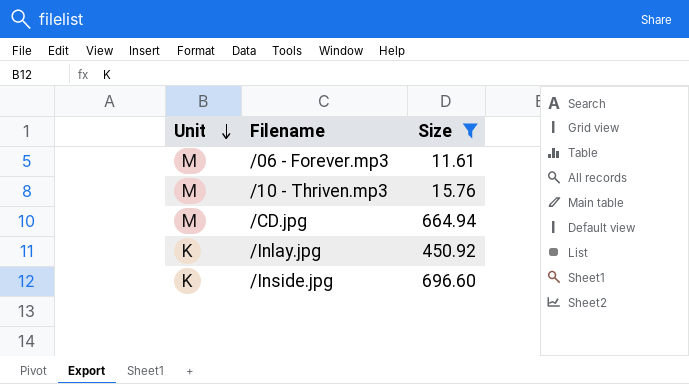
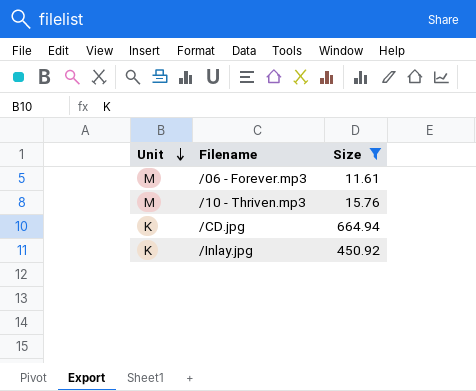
row /Inside.jpg: K | 696.60 -> none
/CD.jpg | Unit: M -> K

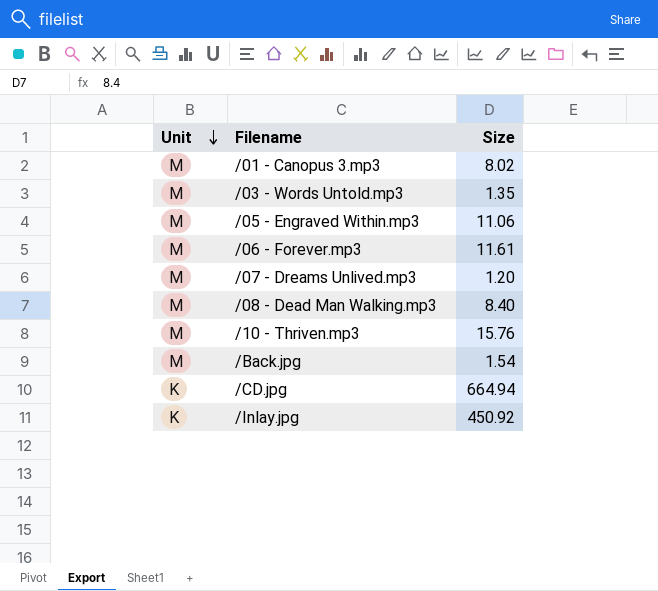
filter: Size >= 11.61 -> none

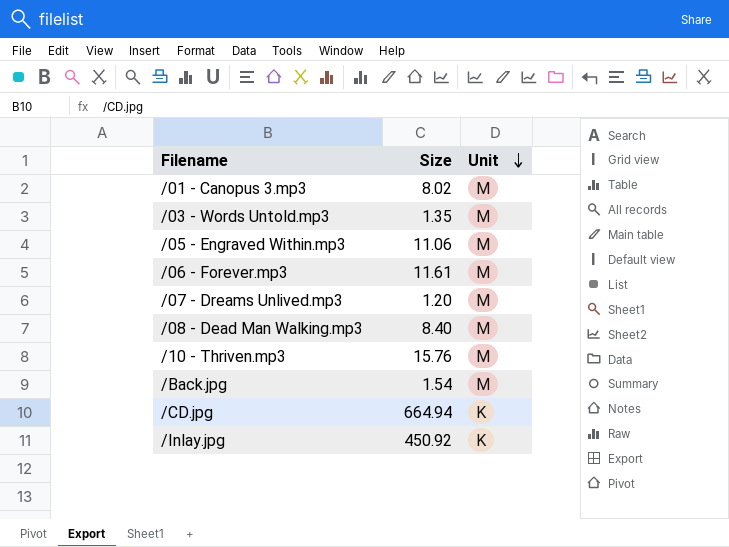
column Unit | position: 1 -> 3

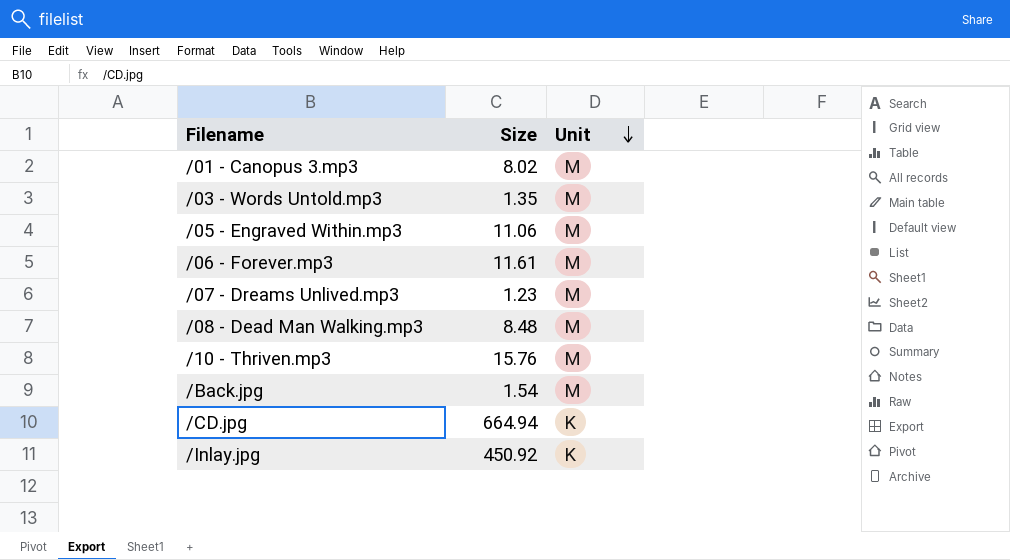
/07 - Dreams Unlived.mp3 | Size: 1.20 -> 1.23
/08 - Dead Man Walking.mp3 | Size: 8.40 -> 8.48

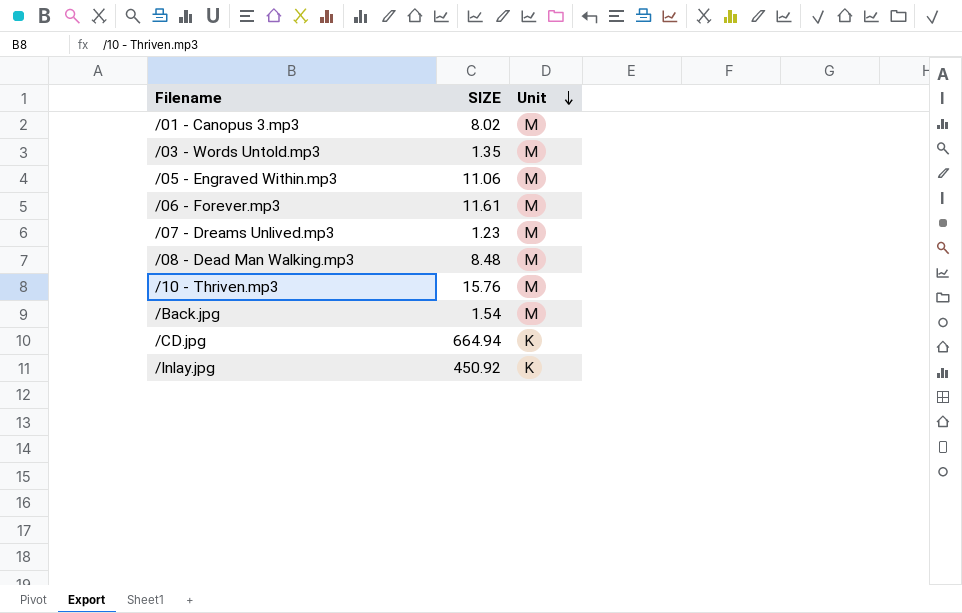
column name: Size -> SIZE

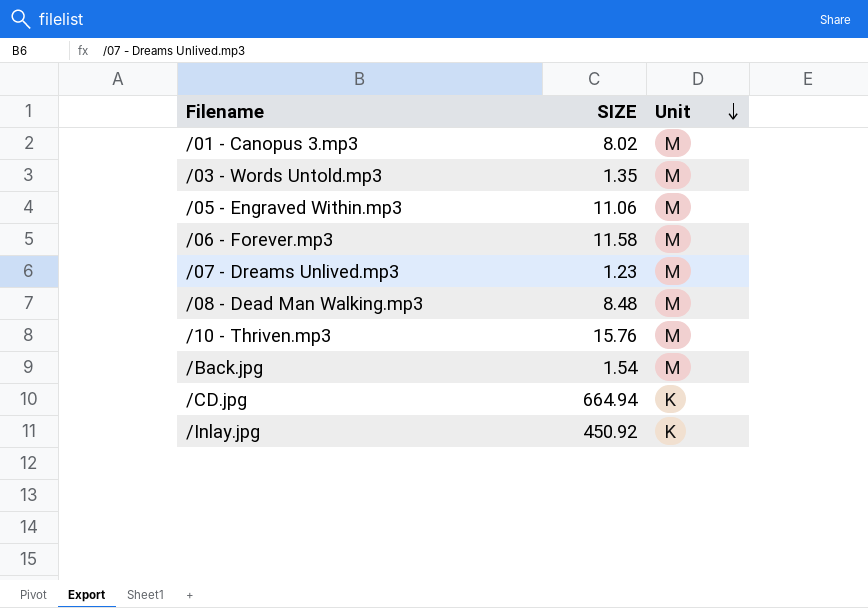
/06 - Forever.mp3 | SIZE: 11.61 -> 11.58

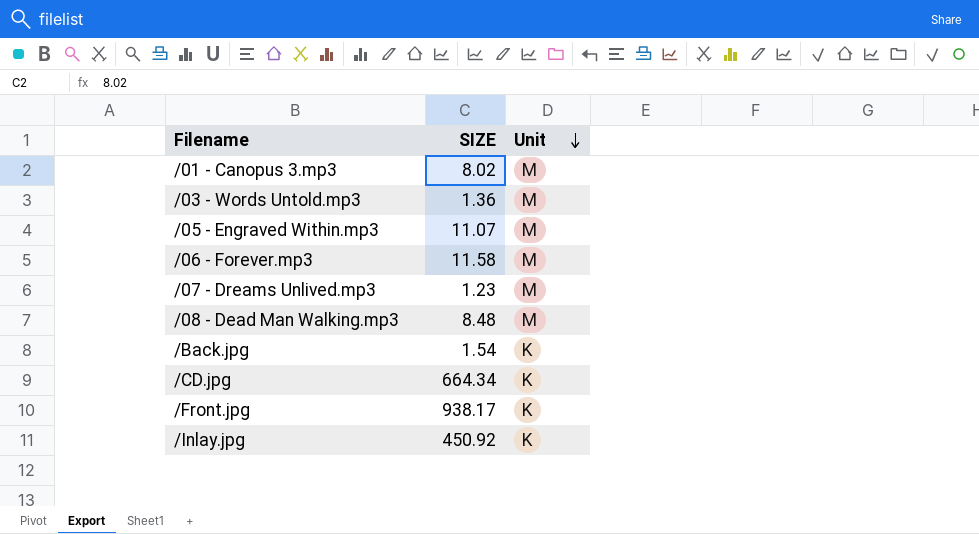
row /10 - Thriven.mp3: 15.76 | M -> none
/03 - Words Untold.mp3 | SIZE: 1.35 -> 1.36
/05 - Engraved Within.mp3 | SIZE: 11.06 -> 11.07
/Back.jpg | Unit: M -> K
/CD.jpg | SIZE: 664.94 -> 664.34
row /Front.jpg: none -> 938.17 | K

